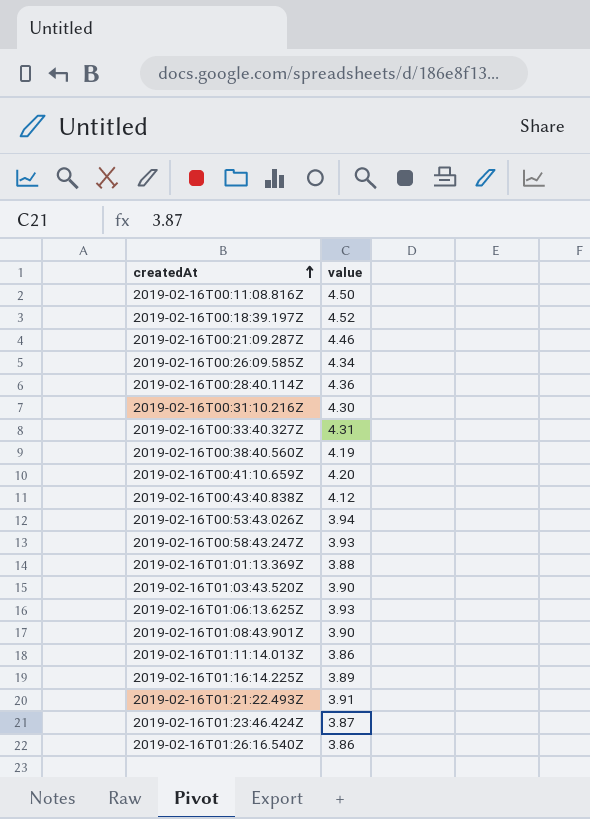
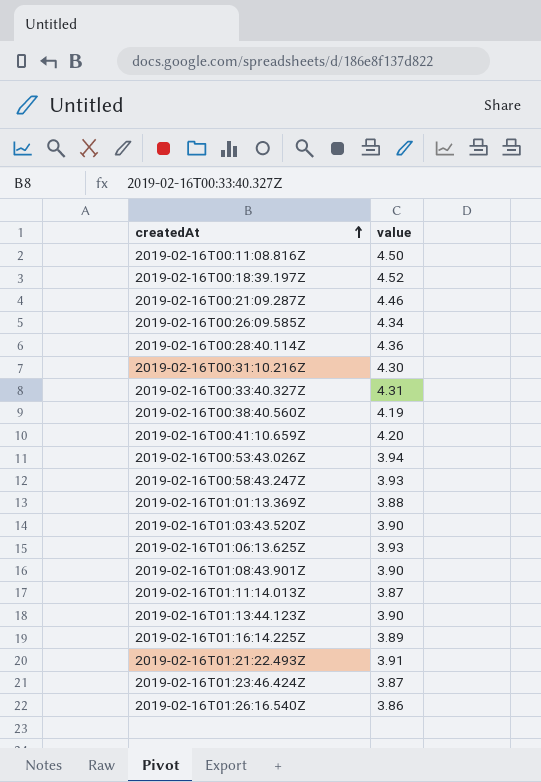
row 2019-02-16T00:43:40.838Z: 4.12 -> none
2019-02-16T01:11:14.013Z | value: 3.86 -> 3.87
row 2019-02-16T01:13:44.123Z: none -> 3.90

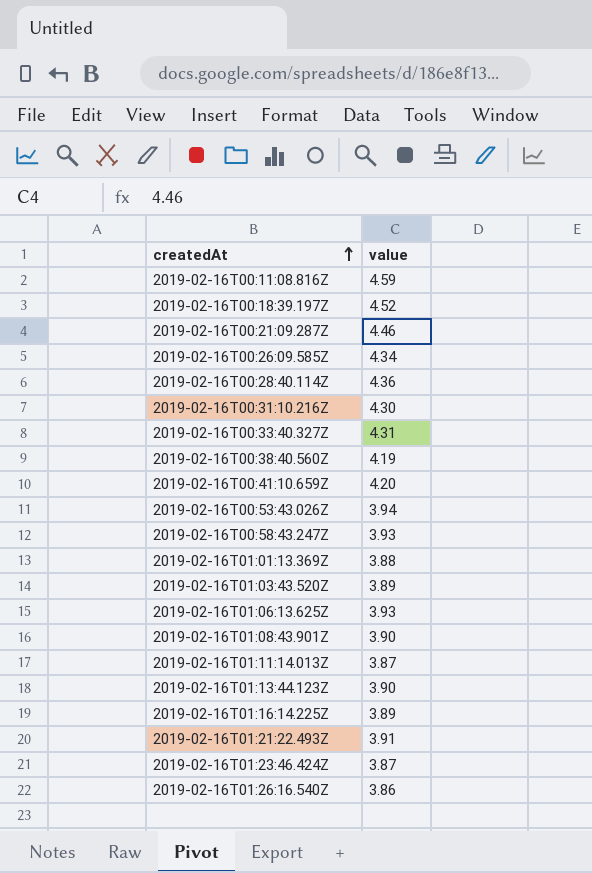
2019-02-16T00:11:08.816Z | value: 4.50 -> 4.59
2019-02-16T01:03:43.520Z | value: 3.90 -> 3.89

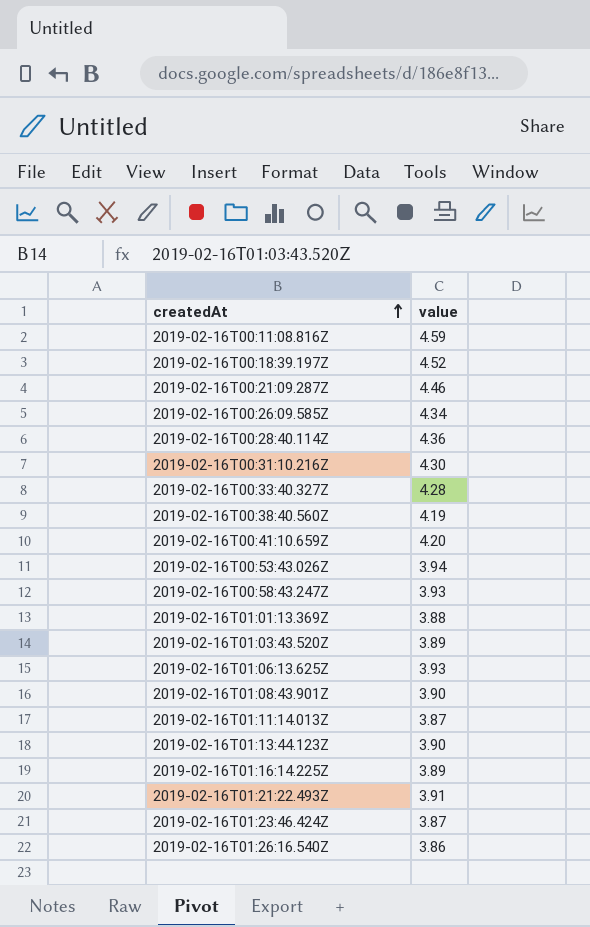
2019-02-16T00:33:40.327Z | value: 4.31 -> 4.28

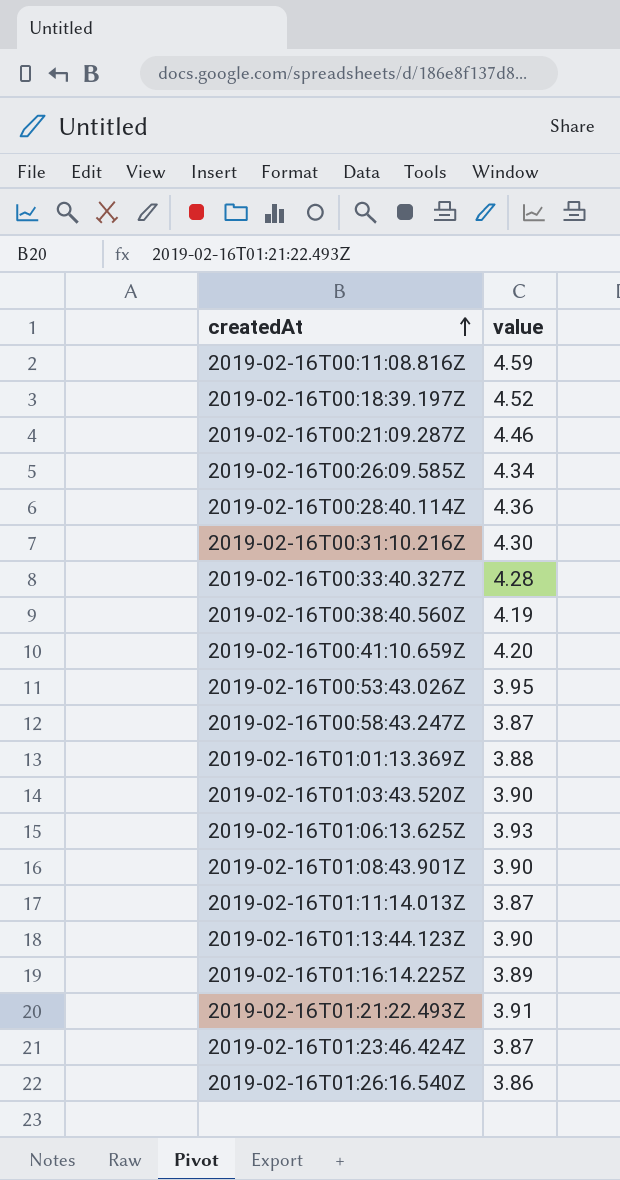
2019-02-16T00:53:43.026Z | value: 3.94 -> 3.95
2019-02-16T00:58:43.247Z | value: 3.93 -> 3.87
2019-02-16T01:03:43.520Z | value: 3.89 -> 3.90

